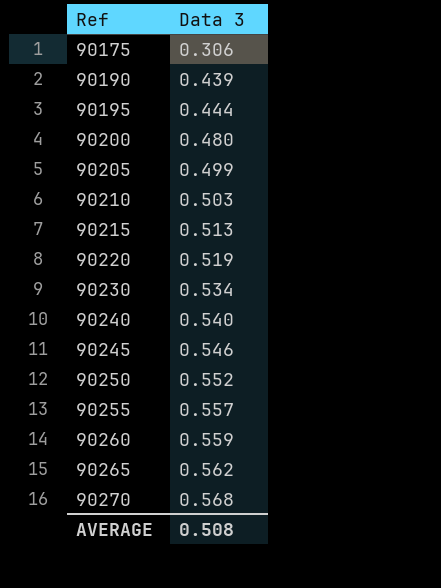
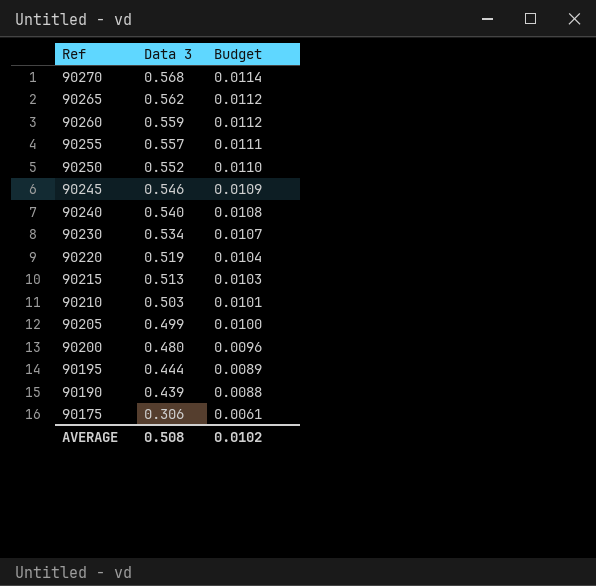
row order: Ref ascending -> Ref descending
column Budget | formula: none -> [Data 3] * 0.02

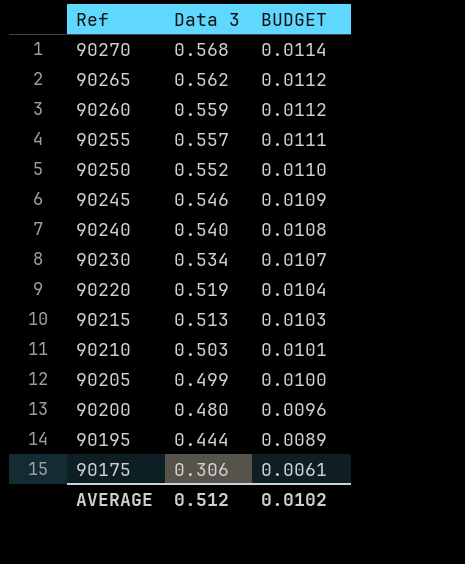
column name: Budget -> BUDGET
row 90190: 0.439 | 0.0088 -> none
AVERAGE | Data 3: 0.508 -> 0.512

